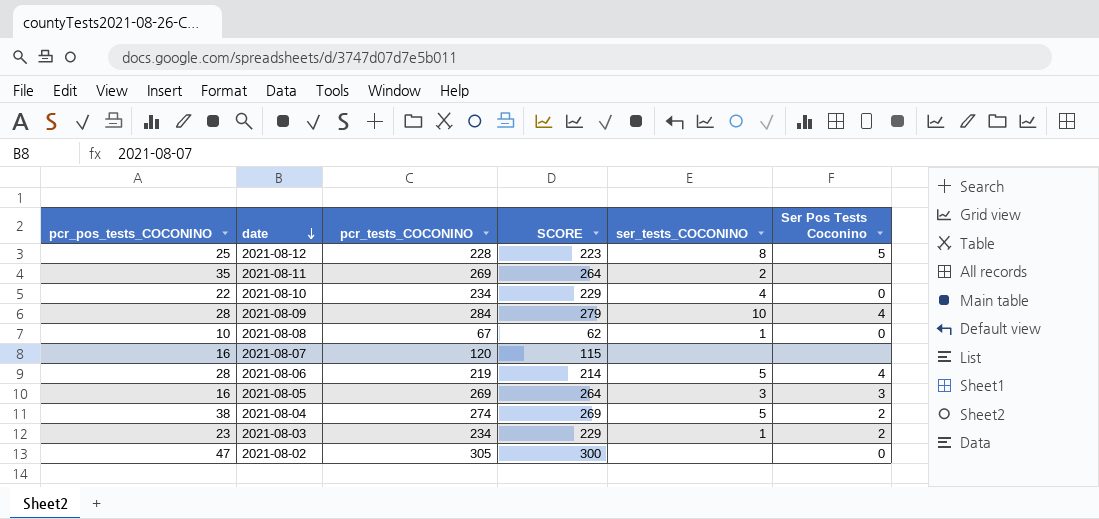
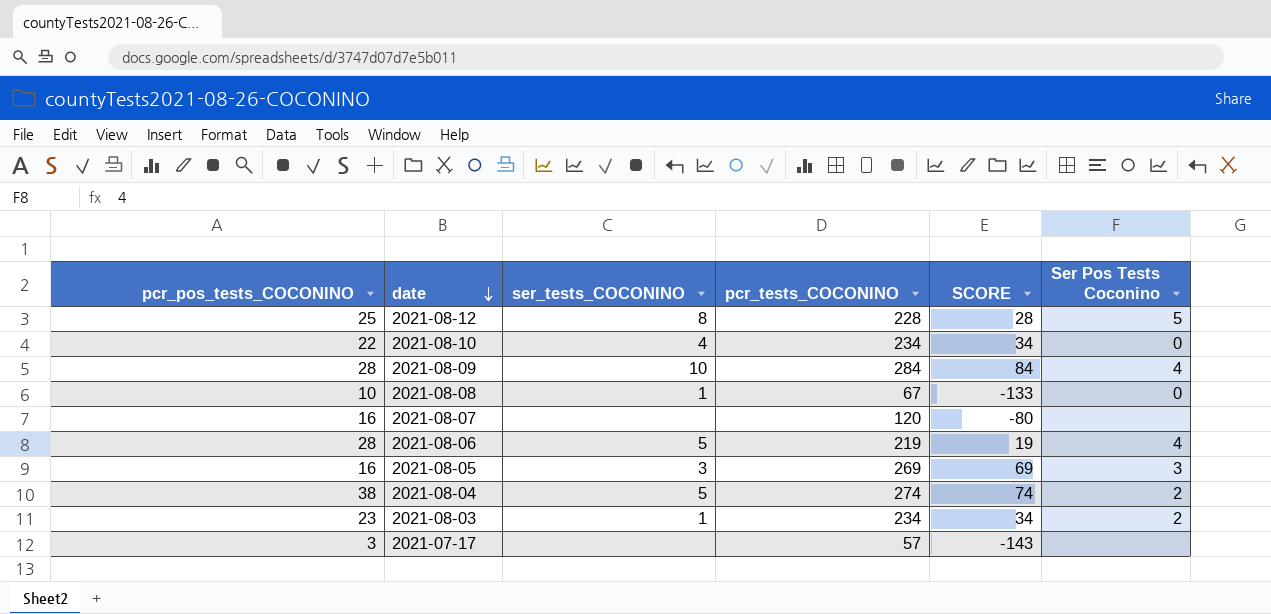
column ser_tests_COCONINO | position: 5 -> 3
column SCORE | formula: [pcr_tests_COCONINO] - 5 -> [pcr_tests_COCONINO] - 200
row 2021-08-11: 35 | 269 | 264 | 2 | none -> none
row 2021-08-02: 47 | 305 | 300 | none | 0 -> none
row 2021-07-17: none -> 3 | none | 57 | -143 | none

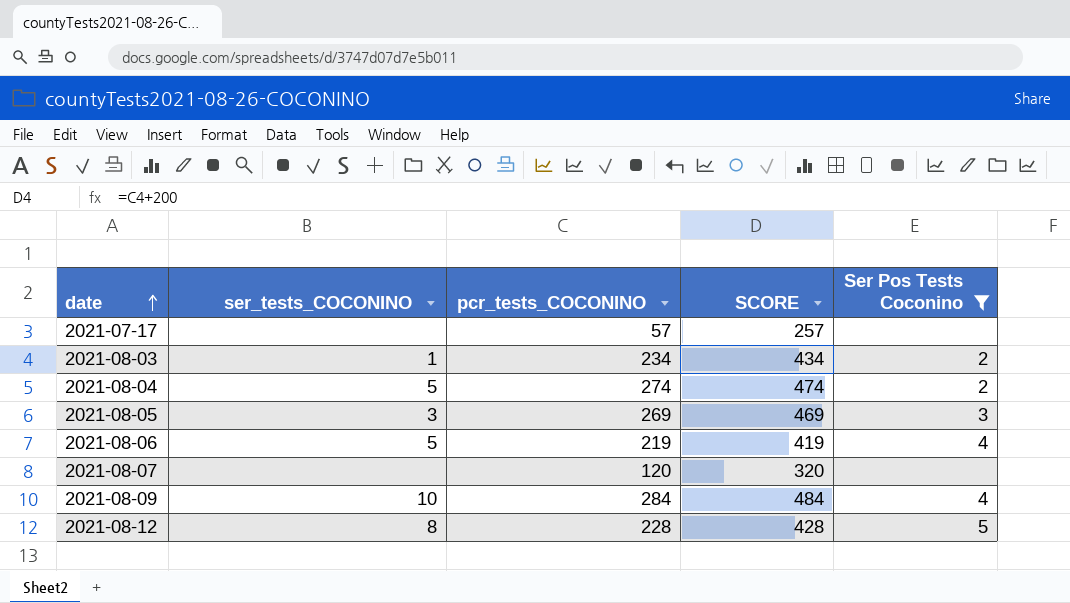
filter: none -> Ser Pos Tests Coconino != 0
row order: date descending -> date ascending
column pcr_pos_tests_COCONINO | position: 1 -> none
column SCORE | formula: [pcr_tests_COCONINO] - 200 -> [pcr_tests_COCONINO] + 200

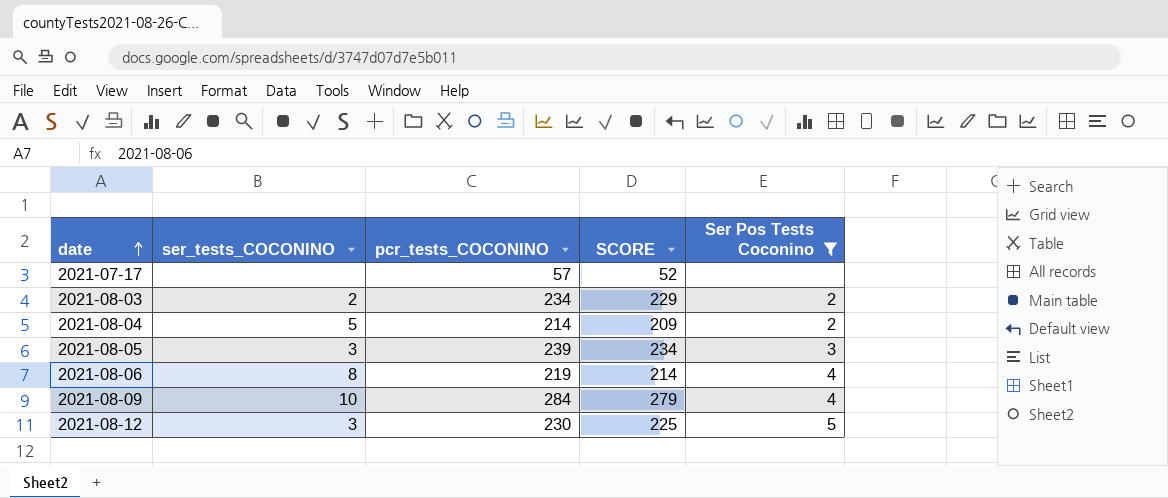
column SCORE | formula: [pcr_tests_COCONINO] + 200 -> [pcr_tests_COCONINO] - 5
row 2021-08-07: none | 120 | 320 | none -> none
2021-08-03 | ser_tests_COCONINO: 1 -> 2
2021-08-04 | pcr_tests_COCONINO: 274 -> 214
2021-08-05 | pcr_tests_COCONINO: 269 -> 239
2021-08-06 | ser_tests_COCONINO: 5 -> 8
2021-08-12 | ser_tests_COCONINO: 8 -> 3
2021-08-12 | pcr_tests_COCONINO: 228 -> 230

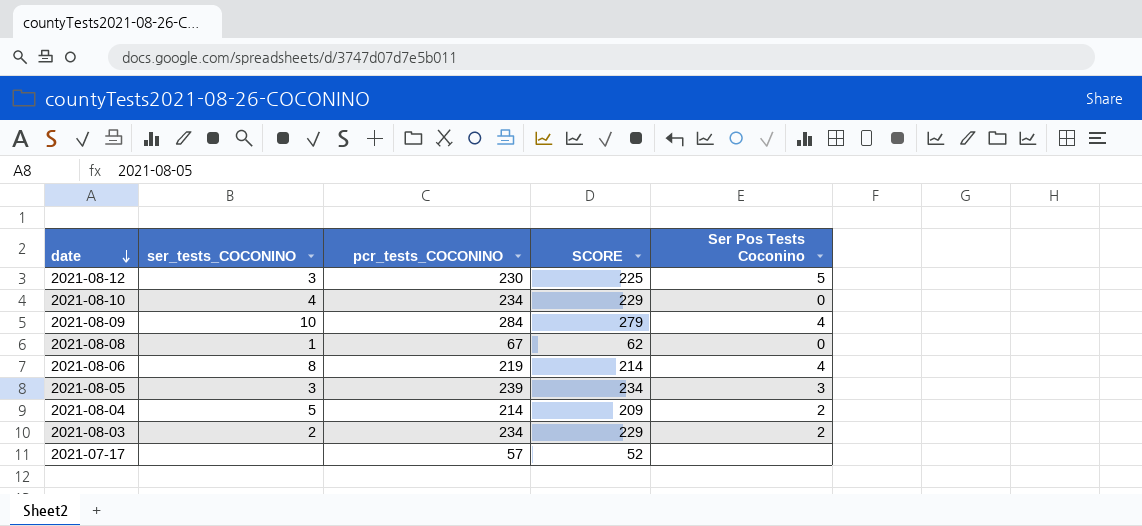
filter: Ser Pos Tests Coconino != 0 -> none
row order: date ascending -> date descending

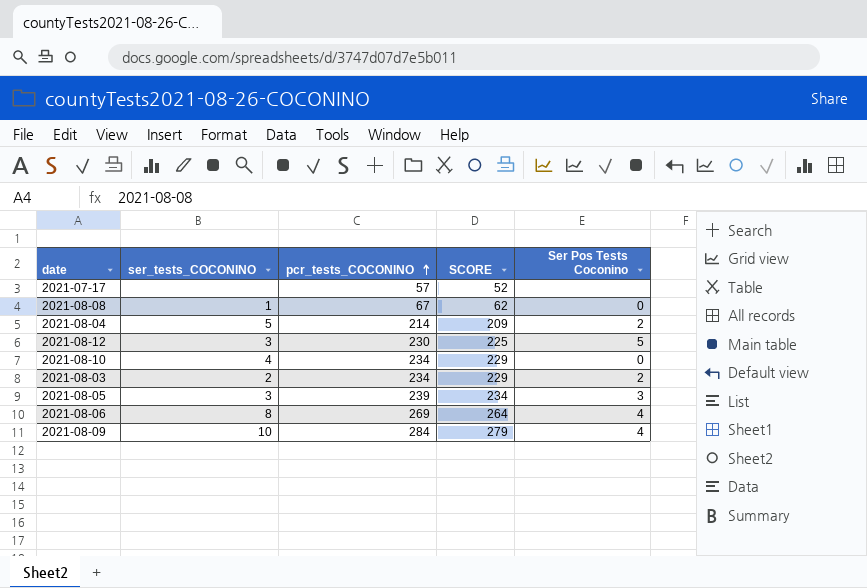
row order: date descending -> pcr_tests_COCONINO ascending
2021-08-06 | pcr_tests_COCONINO: 219 -> 269
2021-08-06 | SCORE: 214 -> 264

